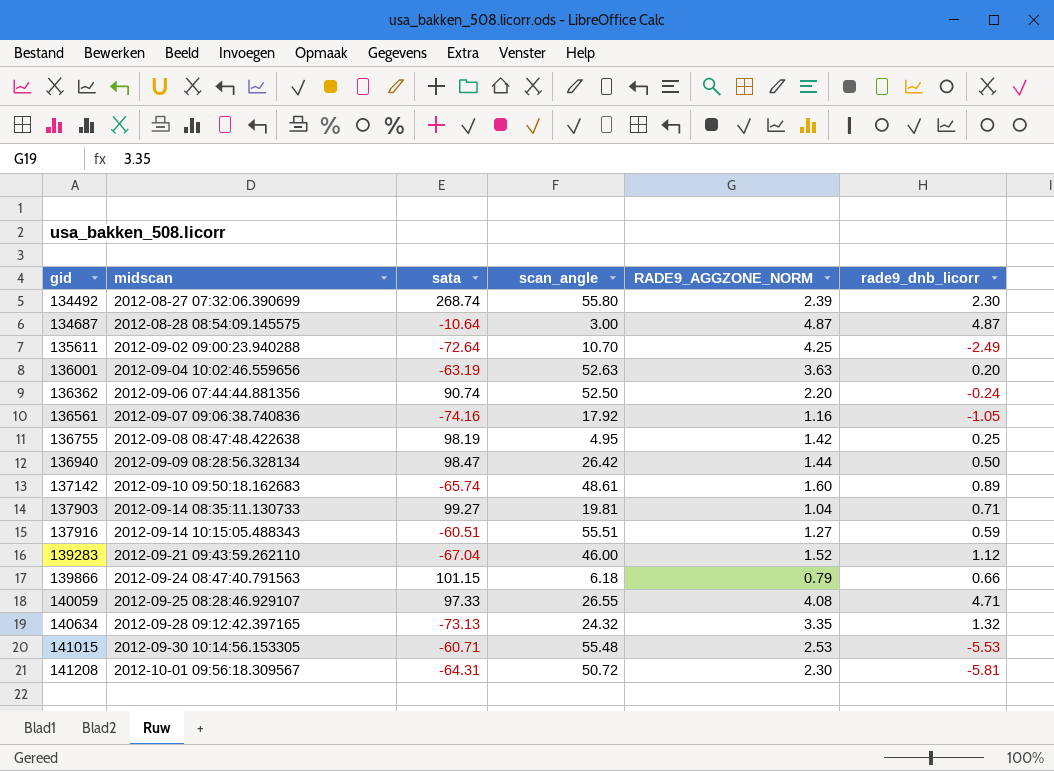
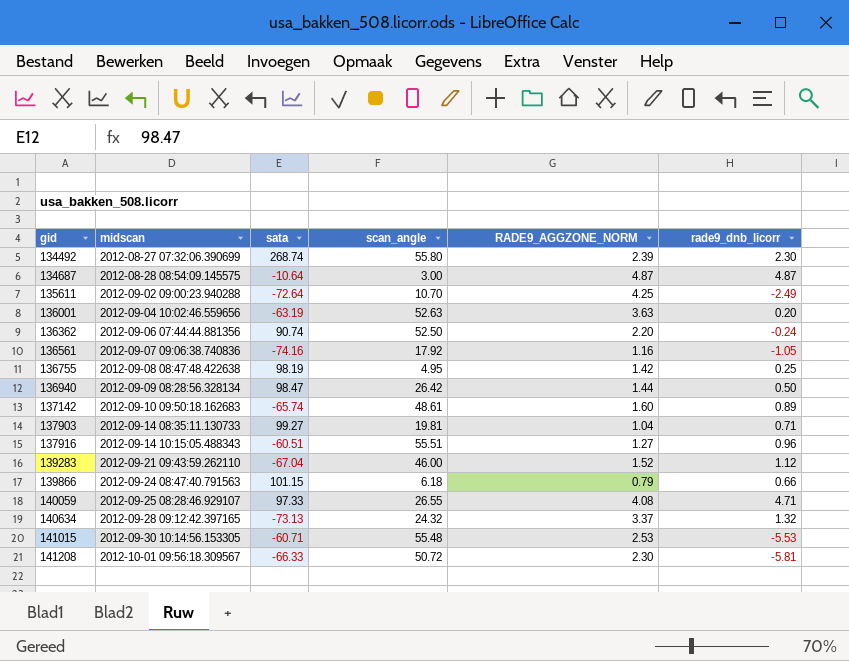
137916 | rade9_dnb_licorr: 0.59 -> 0.96
140634 | RADE9_AGGZONE_NORM: 3.35 -> 3.37
141208 | sata: -64.31 -> -66.33

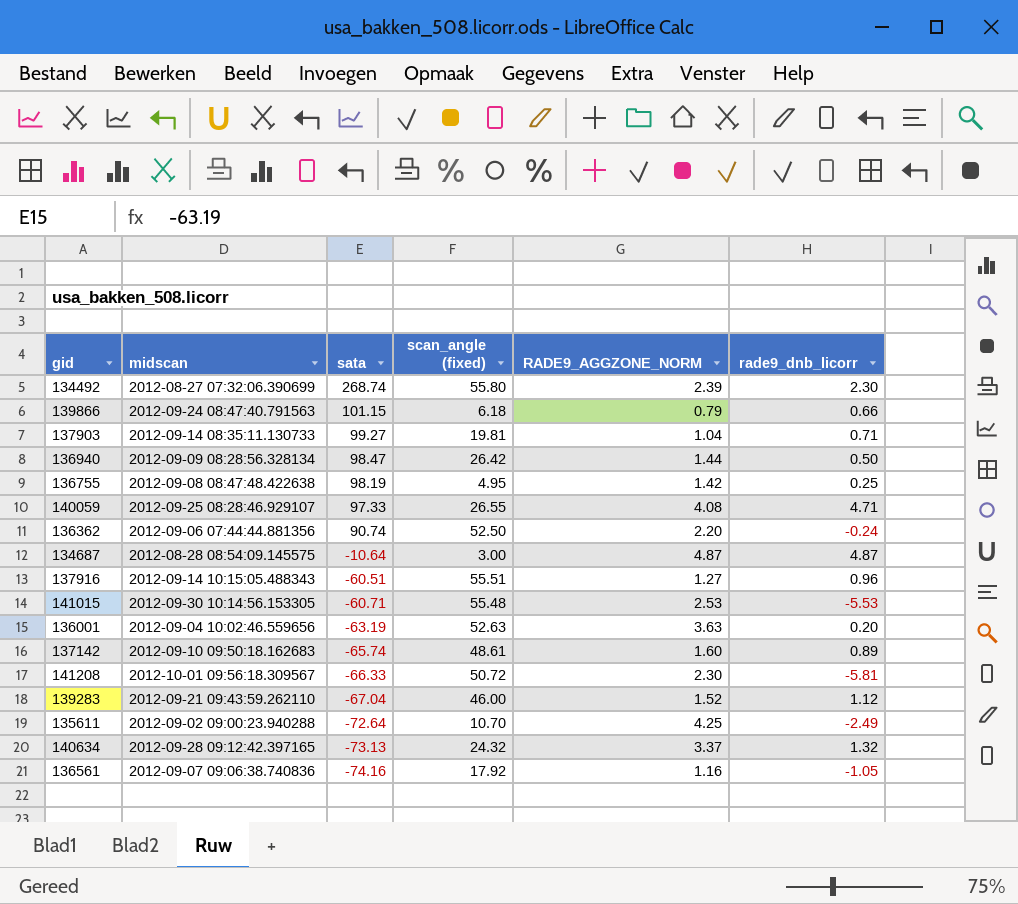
row order: gid ascending -> sata descending
column name: scan_angle -> scan_angle (fixed)

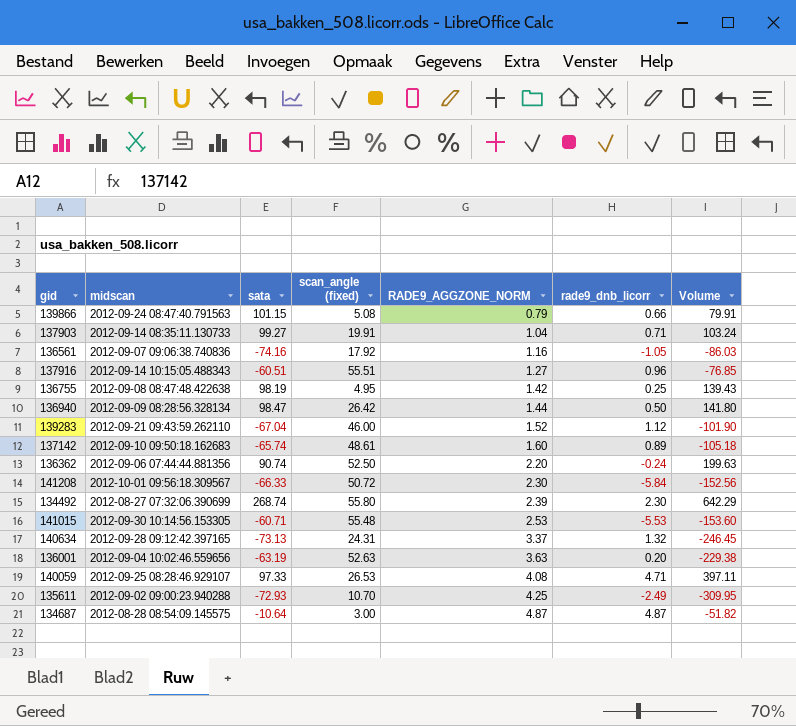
row order: sata descending -> RADE9_AGGZONE_NORM ascending
column Volume | formula: none -> [sata] * [RADE9_AGGZONE_NORM]
139866 | scan_angle (fixed): 6.18 -> 5.08
137903 | scan_angle (fixed): 19.81 -> 19.91
141208 | rade9_dnb_licorr: -5.81 -> -5.84
140634 | scan_angle (fixed): 24.32 -> 24.31
140059 | scan_angle (fixed): 26.55 -> 26.53
135611 | sata: -72.64 -> -72.93

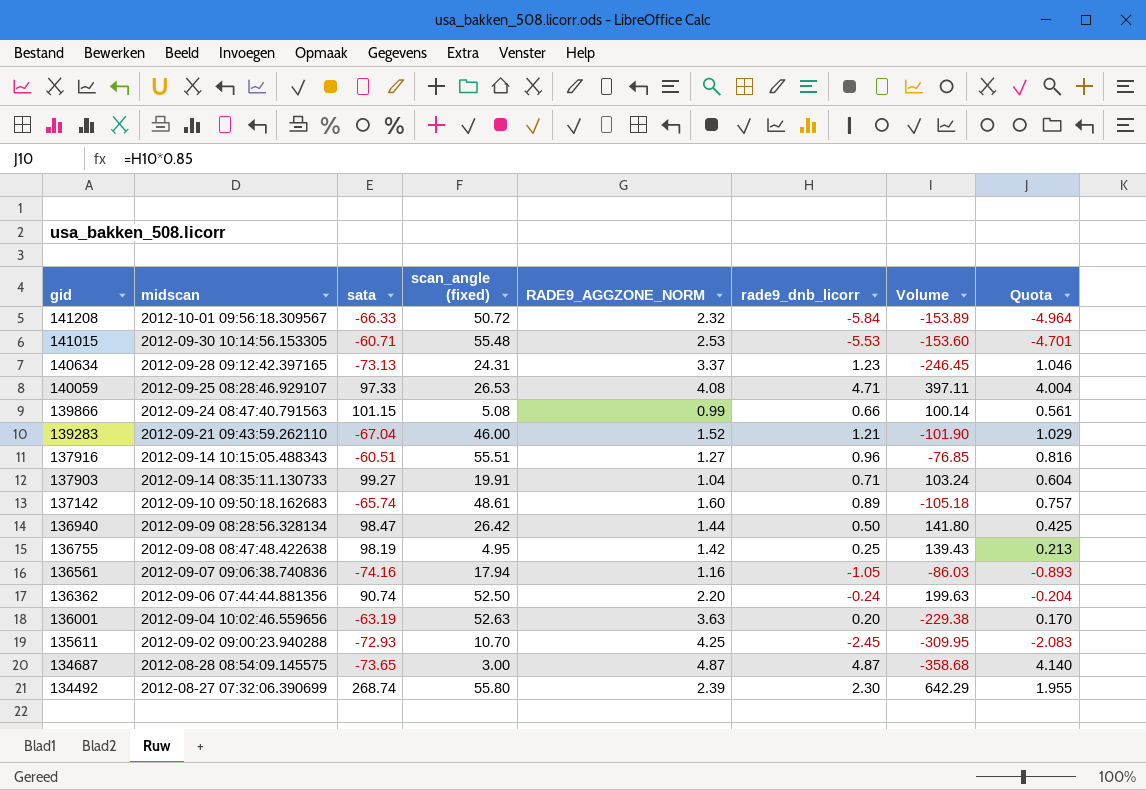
row order: RADE9_AGGZONE_NORM ascending -> gid descending
column Quota | formula: none -> [rade9_dnb_licorr] * 0.85
141208 | RADE9_AGGZONE_NORM: 2.30 -> 2.32
141208 | Volume: -152.56 -> -153.89
140634 | rade9_dnb_licorr: 1.32 -> 1.23
139866 | RADE9_AGGZONE_NORM: 0.79 -> 0.99
139866 | Volume: 79.91 -> 100.14
139283 | rade9_dnb_licorr: 1.12 -> 1.21
136561 | scan_angle (fixed): 17.92 -> 17.94
135611 | rade9_dnb_licorr: -2.49 -> -2.45
134687 | sata: -10.64 -> -73.65
134687 | Volume: -51.82 -> -358.68

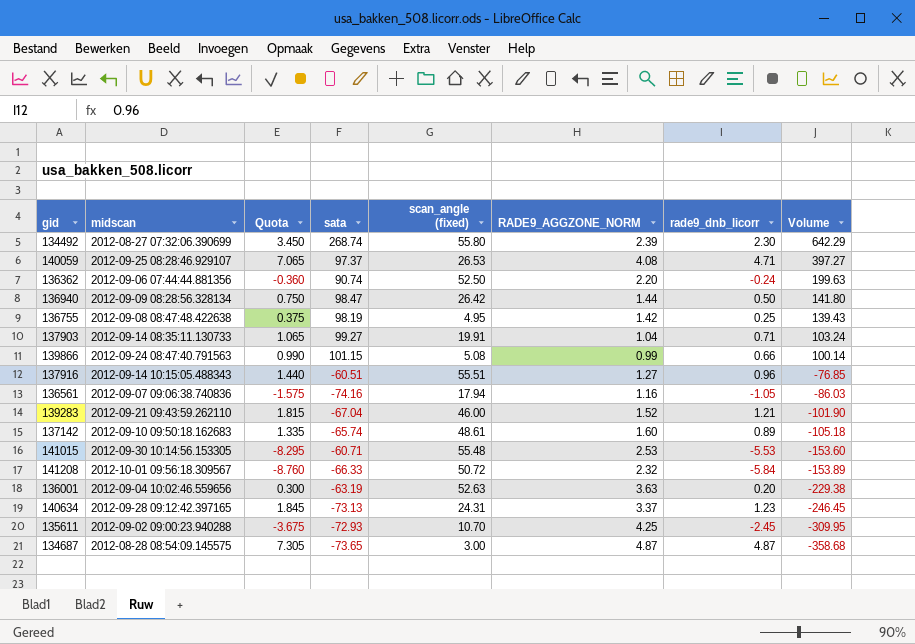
row order: gid descending -> Volume descending
column Quota | formula: [rade9_dnb_licorr] * 0.85 -> [rade9_dnb_licorr] * 1.5
column Quota | position: 8 -> 3
140059 | sata: 97.33 -> 97.37
140059 | Volume: 397.11 -> 397.27

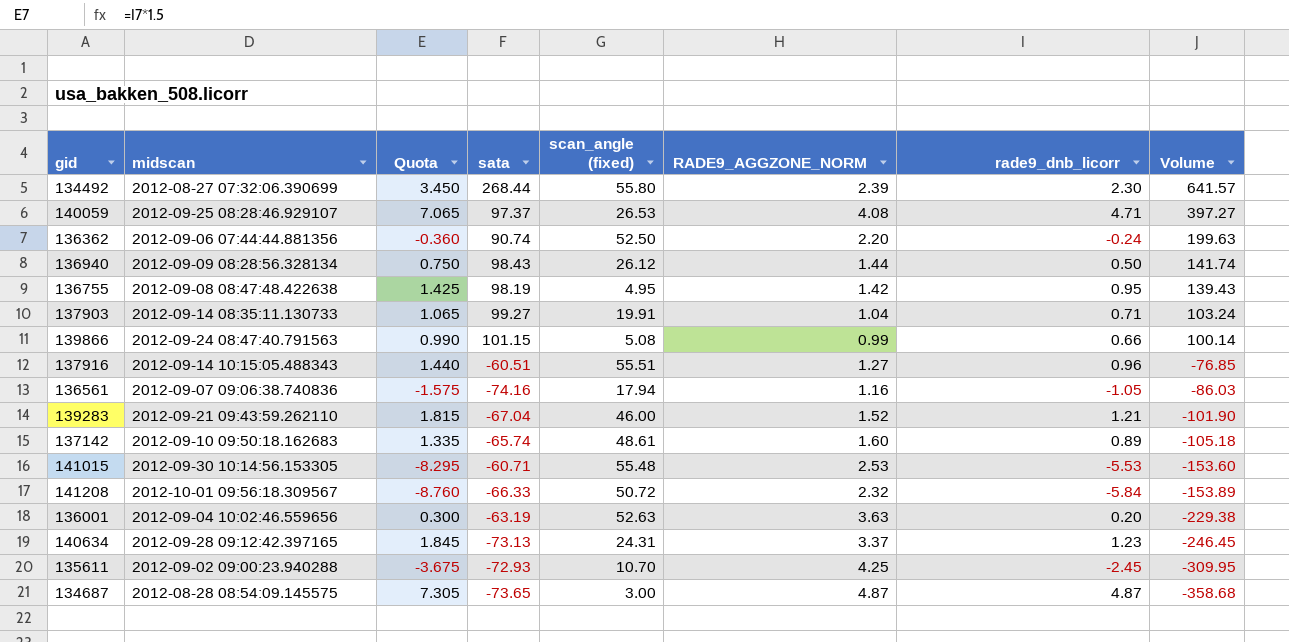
134492 | sata: 268.74 -> 268.44
134492 | Volume: 642.29 -> 641.57
136940 | sata: 98.47 -> 98.43
136940 | scan_angle (fixed): 26.42 -> 26.12
136940 | Volume: 141.80 -> 141.74
136755 | Quota: 0.375 -> 1.425
136755 | rade9_dnb_licorr: 0.25 -> 0.95

